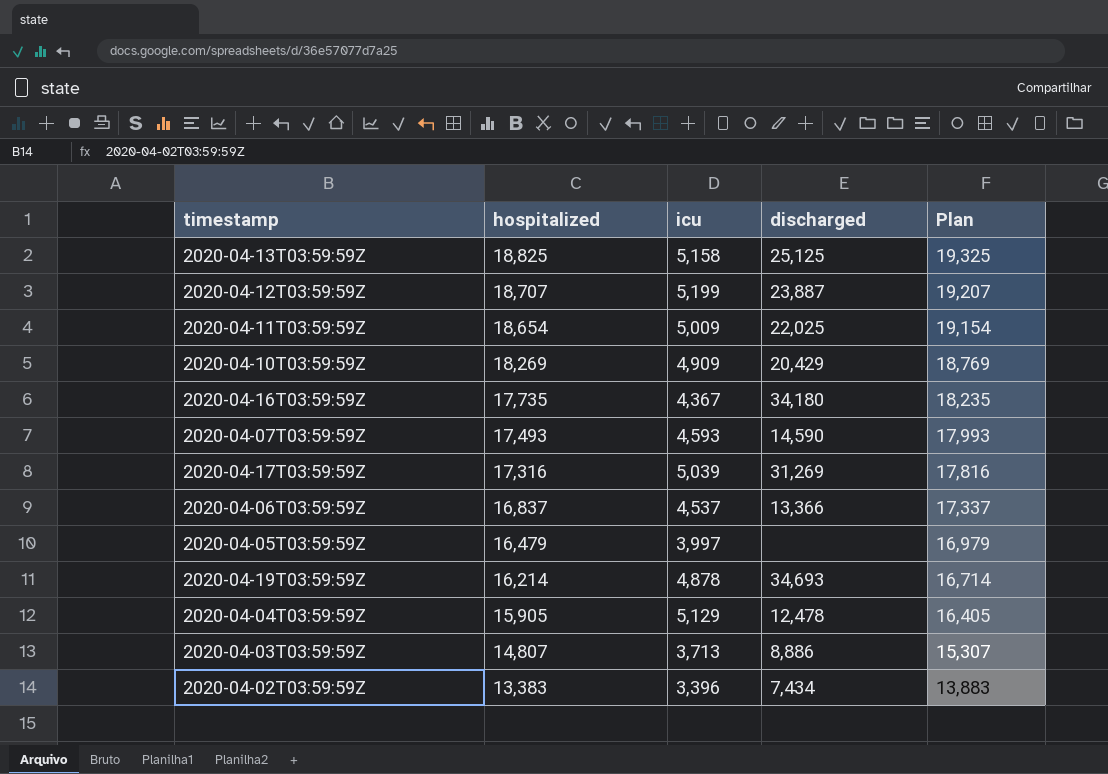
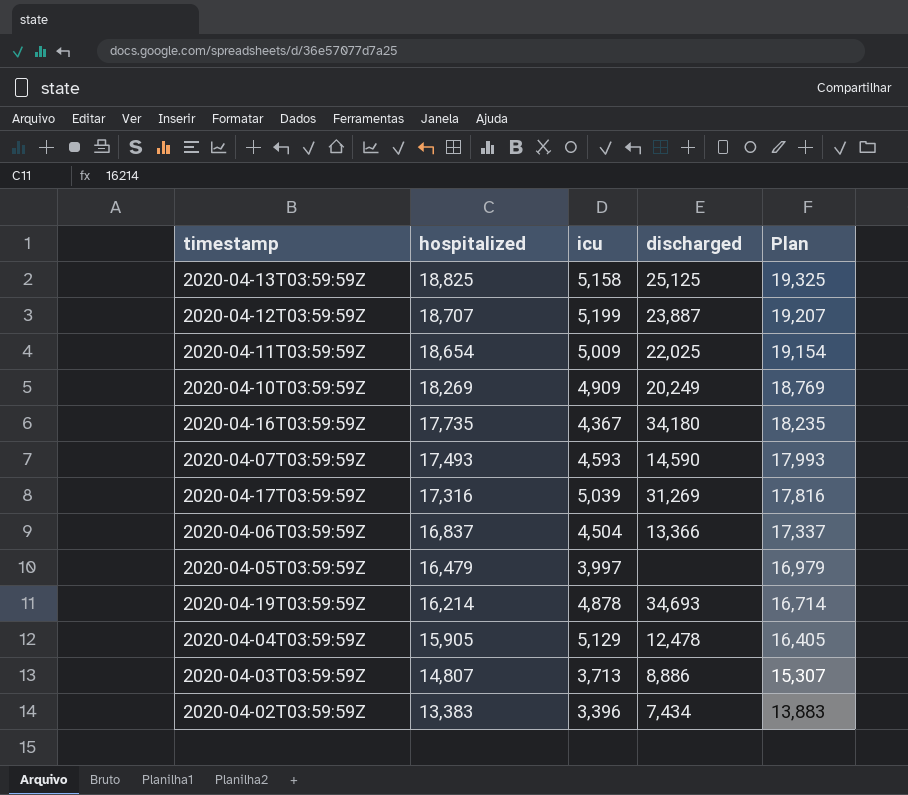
2020-04-10T03:59:59Z | discharged: 20,429 -> 20,249
2020-04-06T03:59:59Z | icu: 4,537 -> 4,504

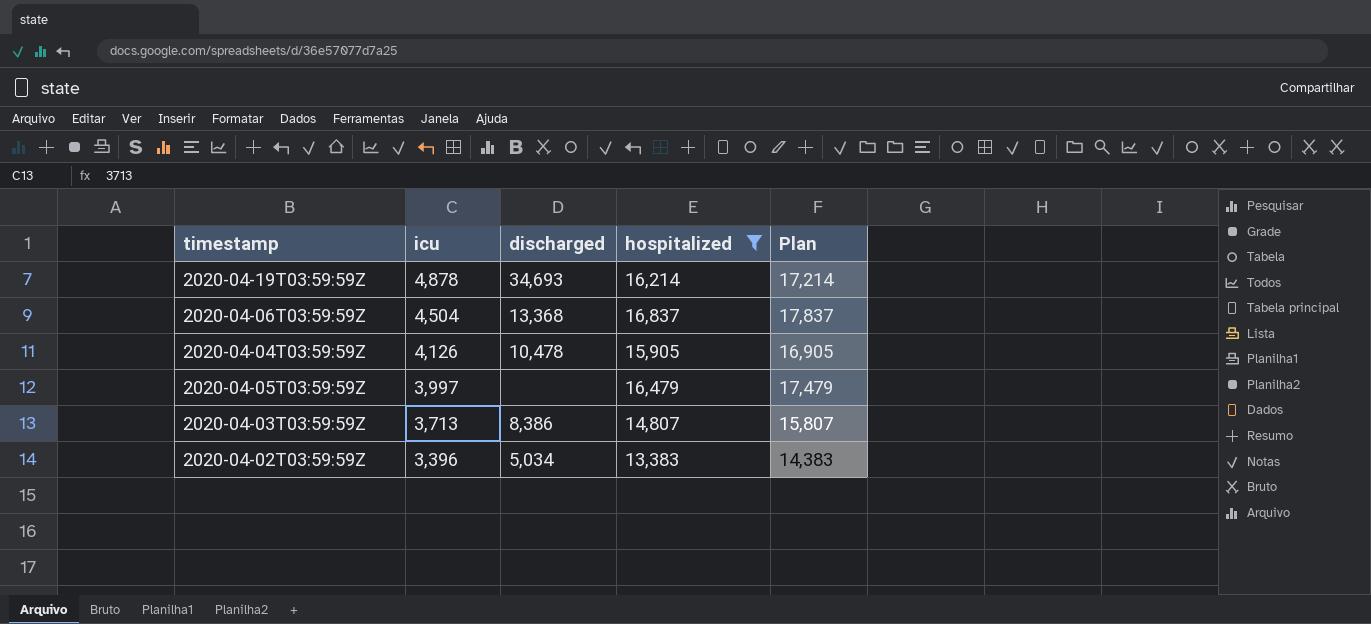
filter: none -> hospitalized <= 16,837
row order: hospitalized descending -> icu descending
column hospitalized | position: 2 -> 4
column Plan | formula: [hospitalized] + 500 -> [hospitalized] + 1000
2020-04-06T03:59:59Z | discharged: 13,366 -> 13,368
2020-04-04T03:59:59Z | icu: 5,129 -> 4,126
2020-04-04T03:59:59Z | discharged: 12,478 -> 10,478
2020-04-03T03:59:59Z | discharged: 8,886 -> 8,386
2020-04-02T03:59:59Z | discharged: 7,434 -> 5,034

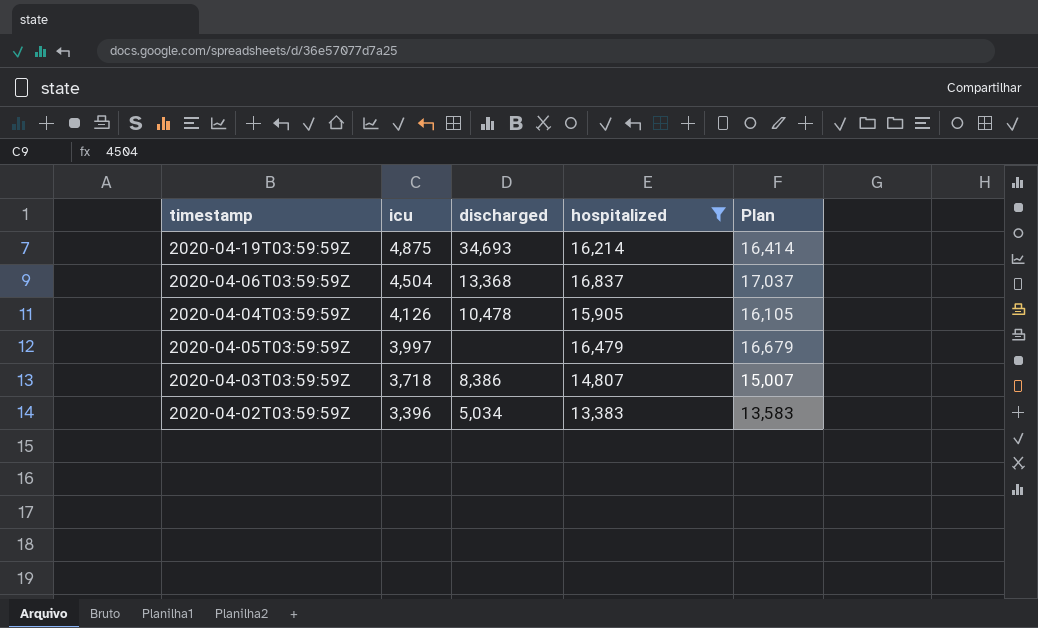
column Plan | formula: [hospitalized] + 1000 -> [hospitalized] + 200
2020-04-19T03:59:59Z | icu: 4,878 -> 4,875
2020-04-03T03:59:59Z | icu: 3,713 -> 3,718

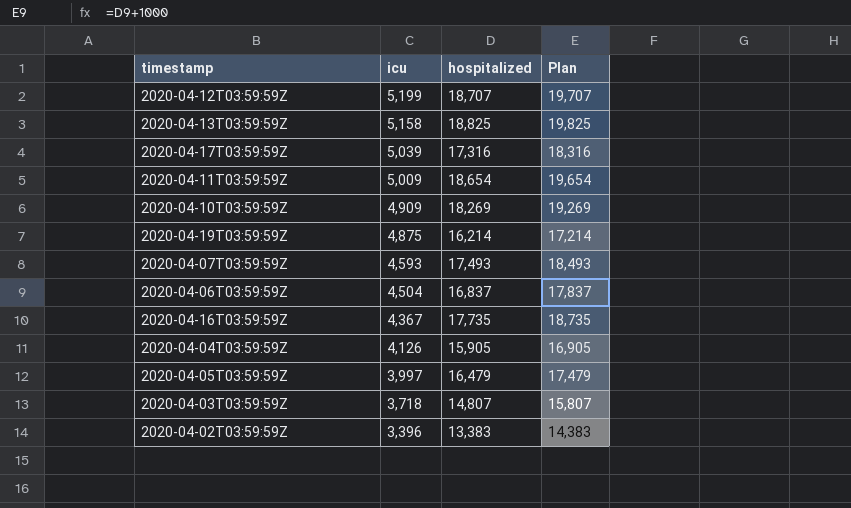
filter: hospitalized <= 16,837 -> none
column discharged | position: 3 -> none
column Plan | formula: [hospitalized] + 200 -> [hospitalized] + 1000

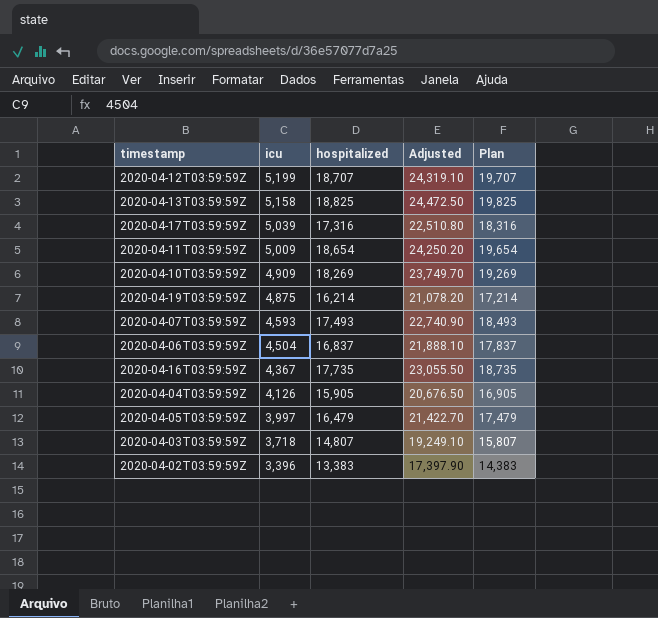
column Adjusted | formula: none -> [hospitalized] * 1.3

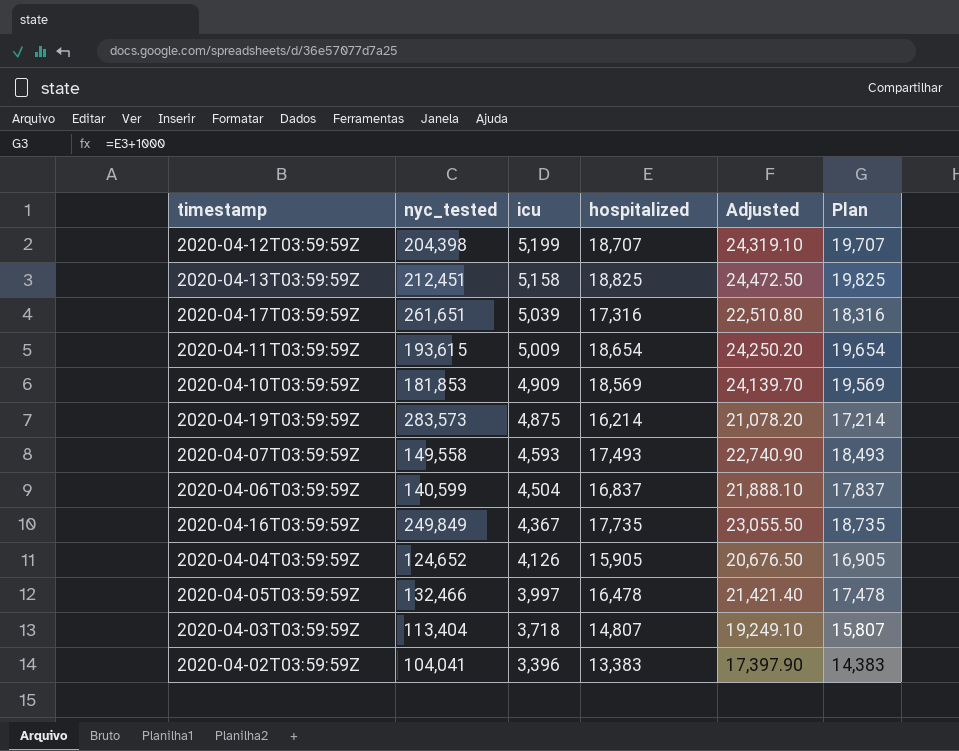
column nyc_tested | position: none -> 2
2020-04-10T03:59:59Z | hospitalized: 18,269 -> 18,569
2020-04-10T03:59:59Z | Adjusted: 23,749.70 -> 24,139.70
2020-04-10T03:59:59Z | Plan: 19,269 -> 19,569
2020-04-05T03:59:59Z | hospitalized: 16,479 -> 16,478
2020-04-05T03:59:59Z | Adjusted: 21,422.70 -> 21,421.40
2020-04-05T03:59:59Z | Plan: 17,479 -> 17,478

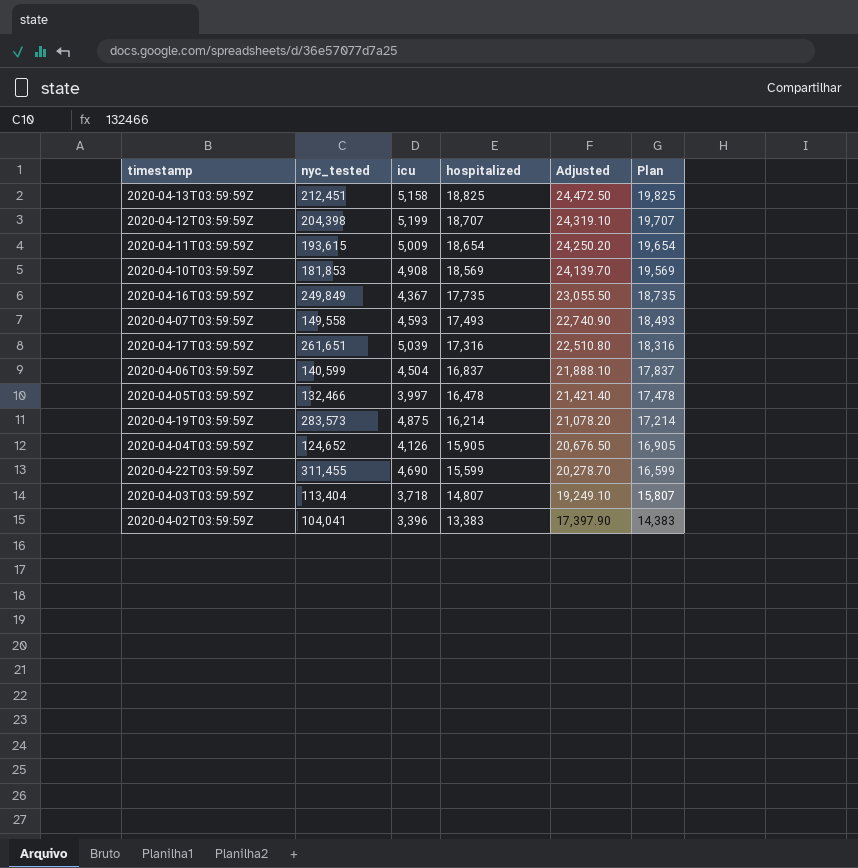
row order: icu descending -> hospitalized descending
2020-04-10T03:59:59Z | icu: 4,909 -> 4,908
row 2020-04-22T03:59:59Z: none -> 311,455 | 4,690 | 15,599 | 20,278.70 | 16,599

